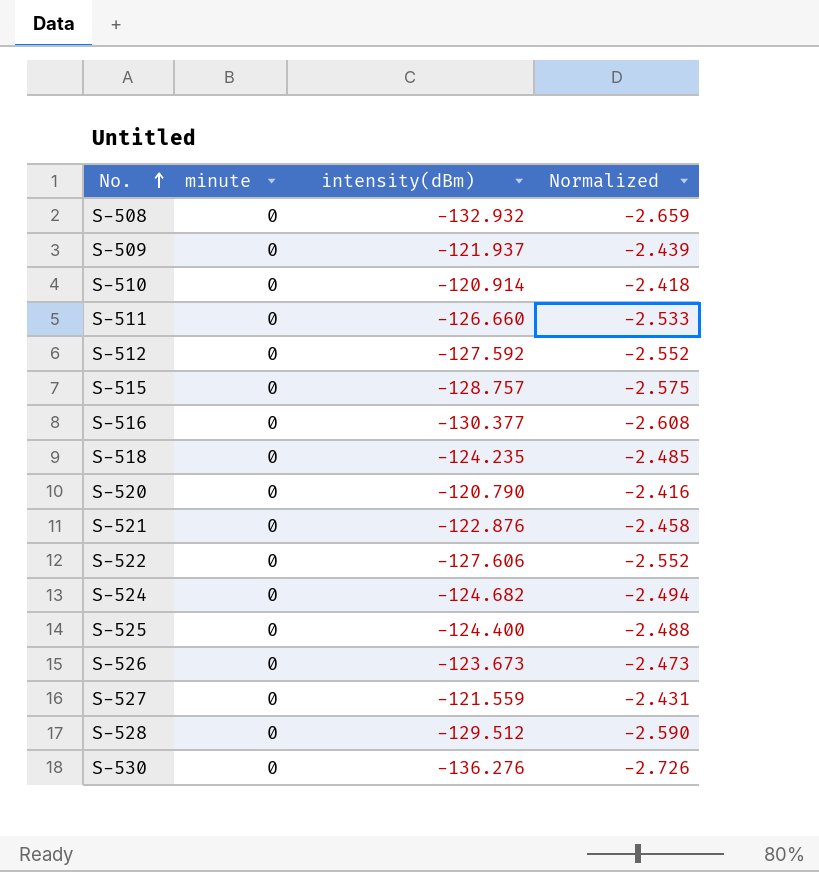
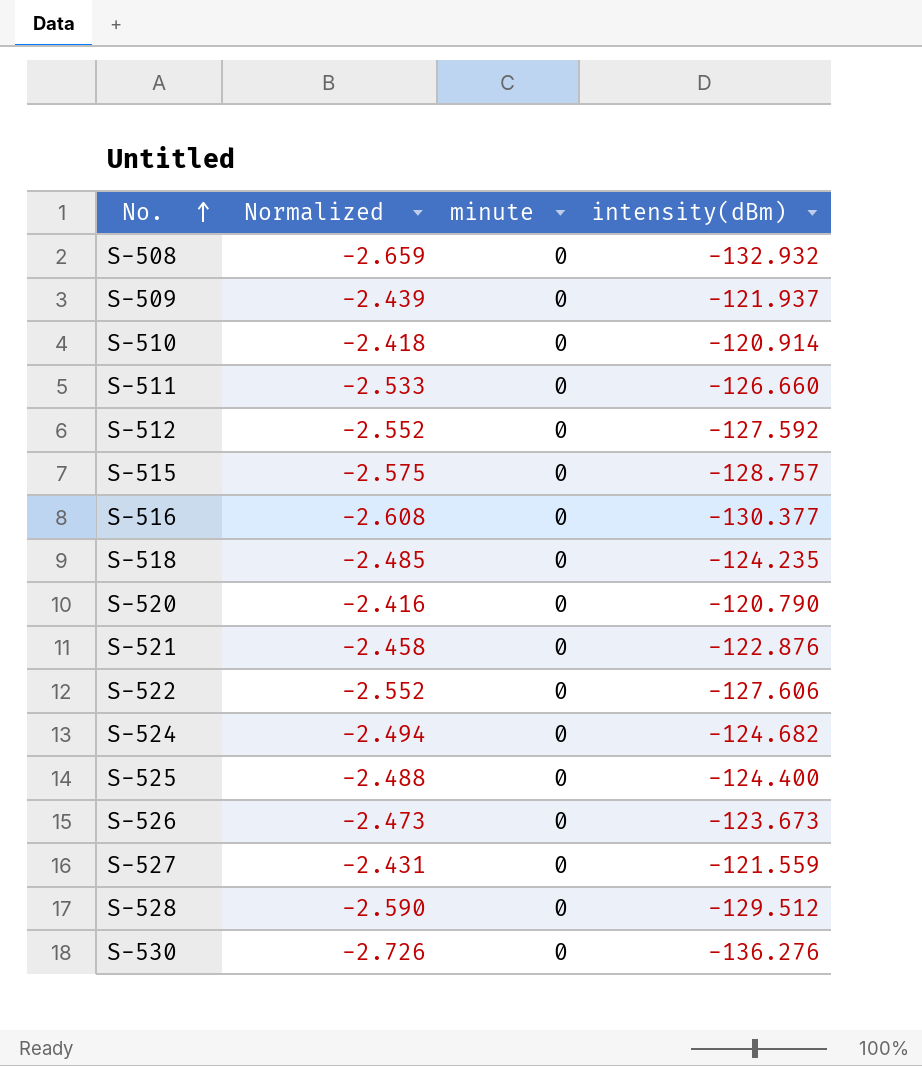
column Normalized | position: 4 -> 2

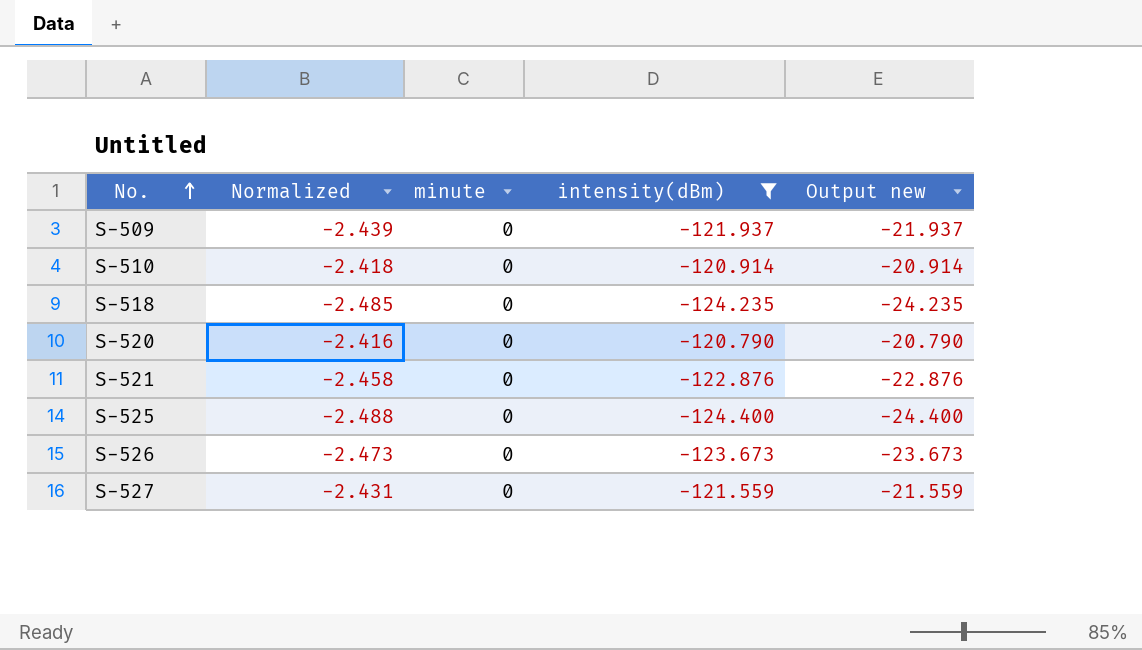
filter: none -> intensity(dBm) >= -124.400
column Output new | formula: none -> [intensity(dBm)] + 100

